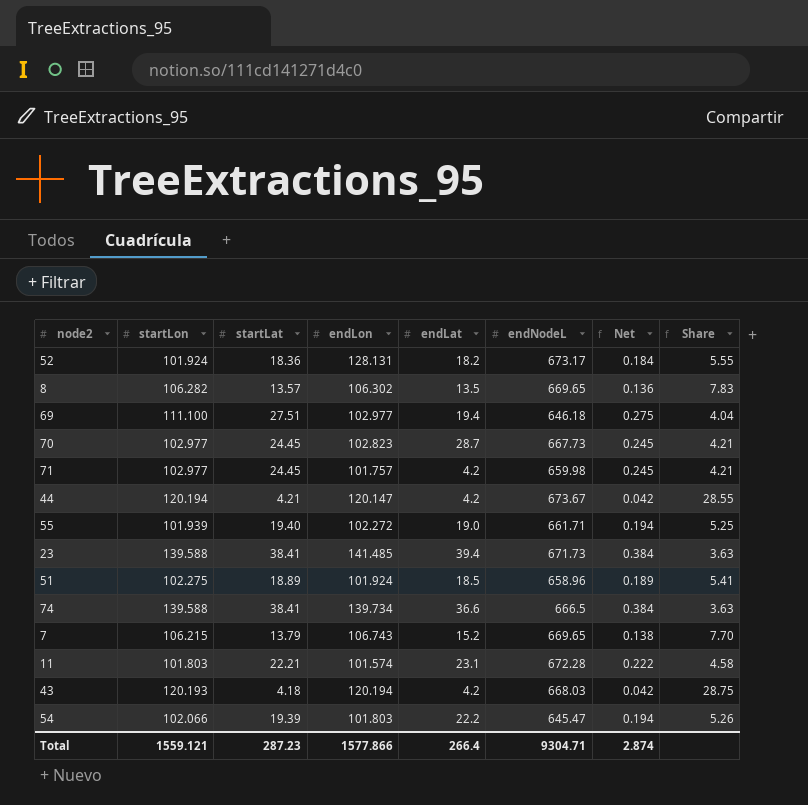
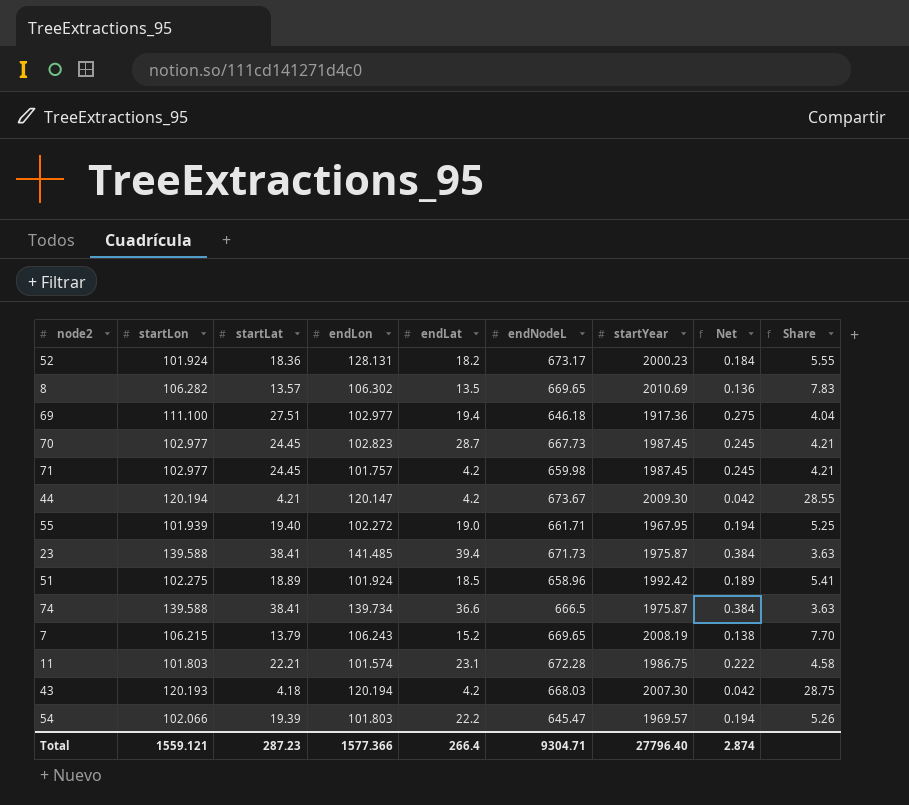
column startYear | position: none -> 7
7 | endLon: 106.743 -> 106.243
Total | endLon: 1577.866 -> 1577.366

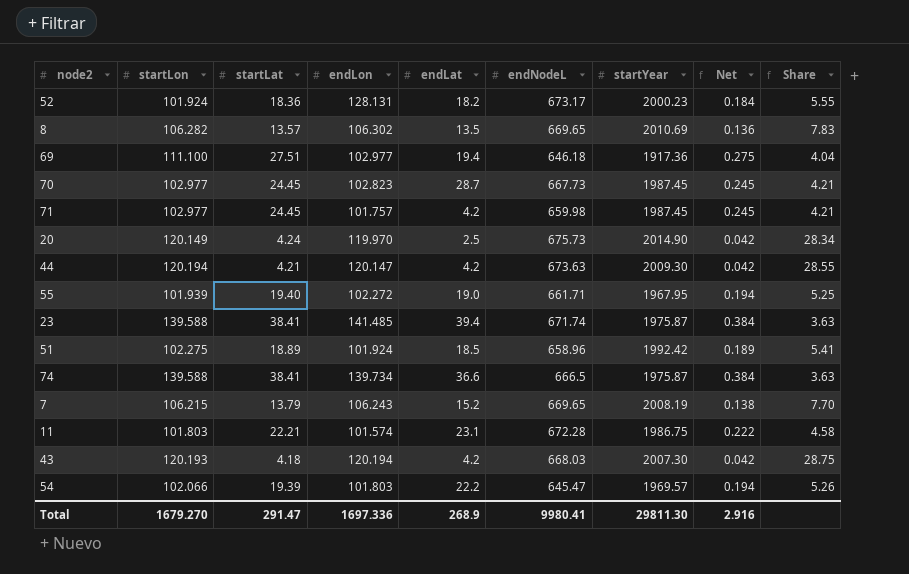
row 20: none -> 120.149 | 4.24 | 119.970 | 2.5 | 675.73 | 2014.90 | 0.042 | 28.34
44 | endNodeL: 673.67 -> 673.63
23 | endNodeL: 671.73 -> 671.74
Total | startLon: 1559.121 -> 1679.270
Total | startLat: 287.23 -> 291.47
Total | endLon: 1577.366 -> 1697.336
Total | endLat: 266.4 -> 268.9
Total | endNodeL: 9304.71 -> 9980.41
Total | startYear: 27796.40 -> 29811.30
Total | Net: 2.874 -> 2.916

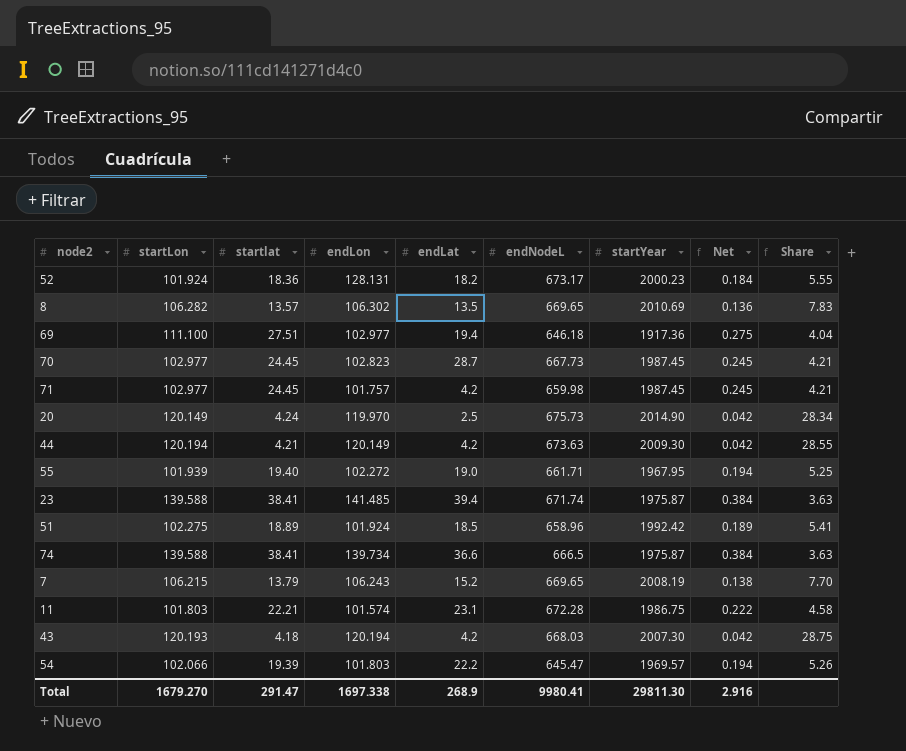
column name: startLat -> startlat
44 | endLon: 120.147 -> 120.149
Total | endLon: 1697.336 -> 1697.338

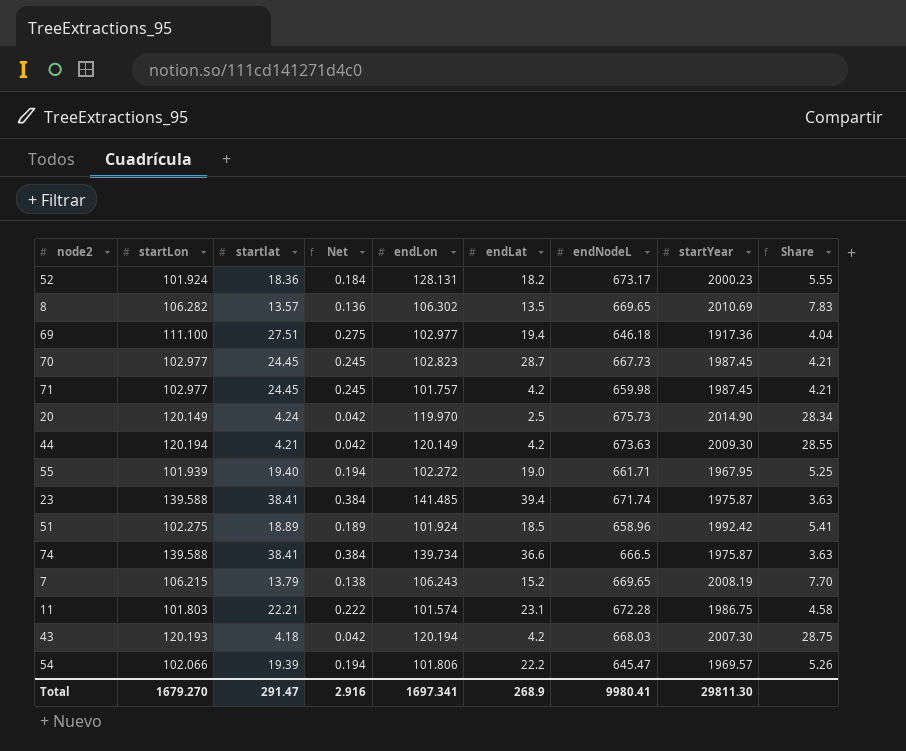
column Net | position: 8 -> 4
54 | endLon: 101.803 -> 101.806
Total | endLon: 1697.338 -> 1697.341

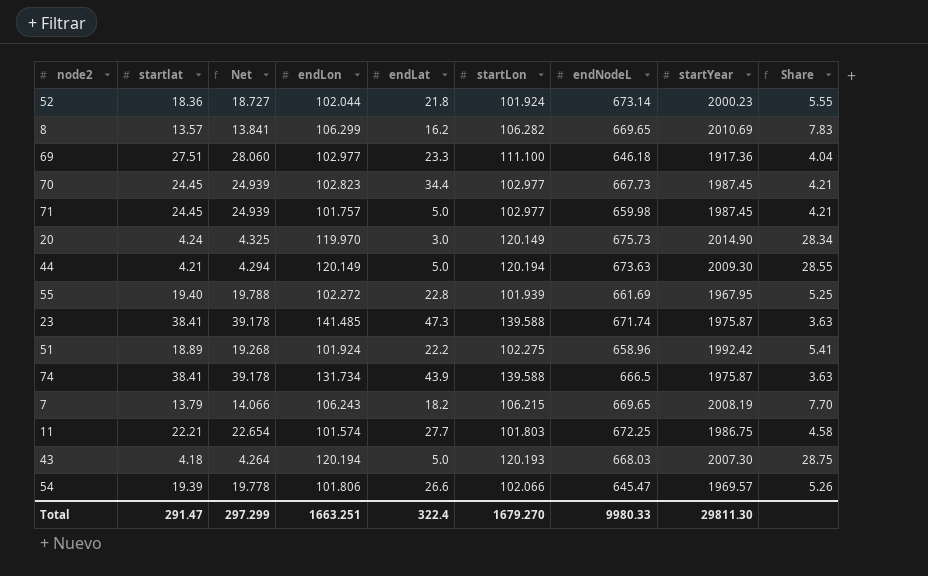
column Net | formula: [startlat] * 0.01 -> [startlat] * 1.02
column startLon | position: 2 -> 6
52 | endLon: 128.131 -> 102.044
52 | endLat: 18.2 -> 21.8
52 | endNodeL: 673.17 -> 673.14
8 | endLon: 106.302 -> 106.299
8 | endLat: 13.5 -> 16.2
69 | endLat: 19.4 -> 23.3
70 | endLat: 28.7 -> 34.4
71 | endLat: 4.2 -> 5.0
20 | endLat: 2.5 -> 3.0
44 | endLat: 4.2 -> 5.0
55 | endLat: 19.0 -> 22.8
55 | endNodeL: 661.71 -> 661.69
23 | endLat: 39.4 -> 47.3
51 | endLat: 18.5 -> 22.2
74 | endLon: 139.734 -> 131.734
74 | endLat: 36.6 -> 43.9
7 | endLat: 15.2 -> 18.2
11 | endLat: 23.1 -> 27.7
11 | endNodeL: 672.28 -> 672.25
43 | endLat: 4.2 -> 5.0
54 | endLat: 22.2 -> 26.6
Total | Net: 2.916 -> 297.299
Total | endLon: 1697.341 -> 1663.251
Total | endLat: 268.9 -> 322.4
Total | endNodeL: 9980.41 -> 9980.33

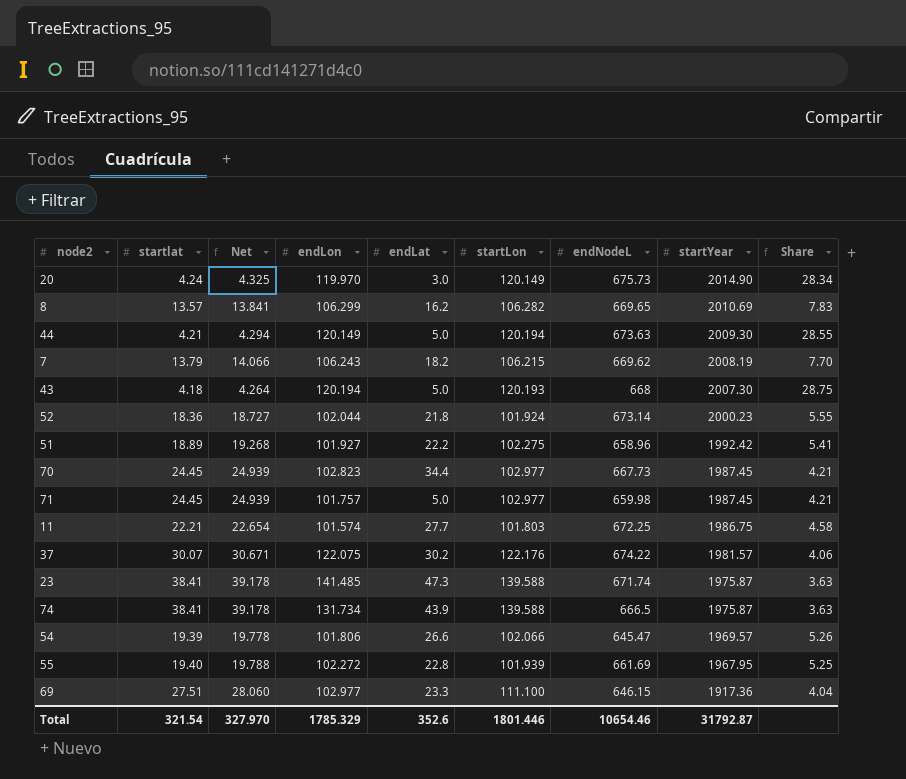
row order: none -> startYear descending
7 | endNodeL: 669.65 -> 669.62
43 | endNodeL: 668.03 -> 668
51 | endLon: 101.924 -> 101.927
row 37: none -> 30.07 | 30.671 | 122.075 | 30.2 | 122.176 | 674.22 | 1981.57 | 4.06
69 | endNodeL: 646.18 -> 646.15
Total | startlat: 291.47 -> 321.54
Total | Net: 297.299 -> 327.970
Total | endLon: 1663.251 -> 1785.329
Total | endLat: 322.4 -> 352.6
Total | startLon: 1679.270 -> 1801.446
Total | endNodeL: 9980.33 -> 10654.46
Total | startYear: 29811.30 -> 31792.87

